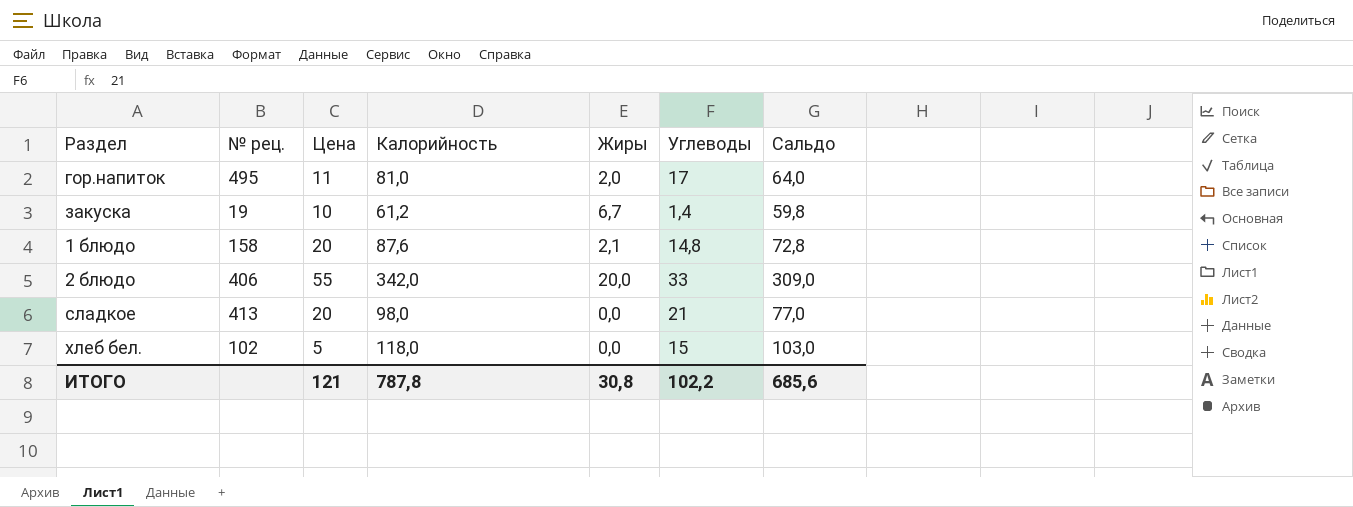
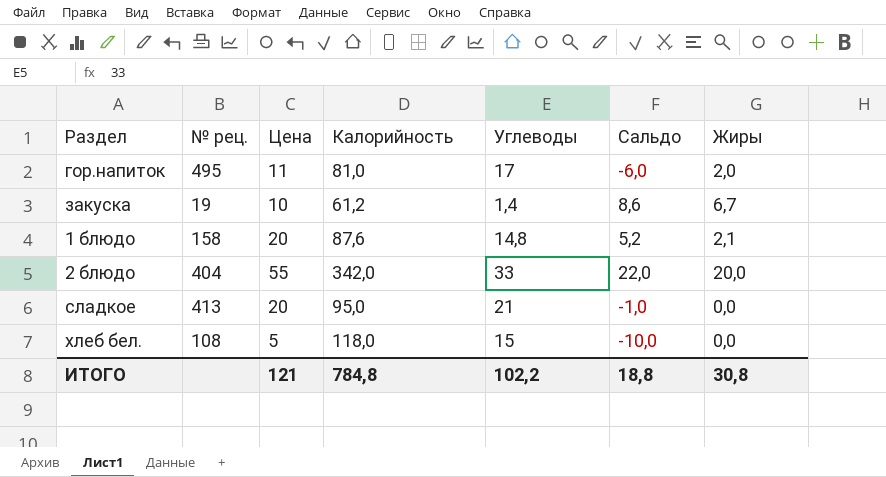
column Сальдо | formula: [Калорийность] - [Углеводы] -> [Цена] - [Углеводы]
column Жиры | position: 5 -> 7
2 блюдо | № рец.: 406 -> 404
сладкое | Калорийность: 98,0 -> 95,0
хлеб бел. | № рец.: 102 -> 108
ИТОГО | Калорийность: 787,8 -> 784,8
ИТОГО | Сальдо: 685,6 -> 18,8

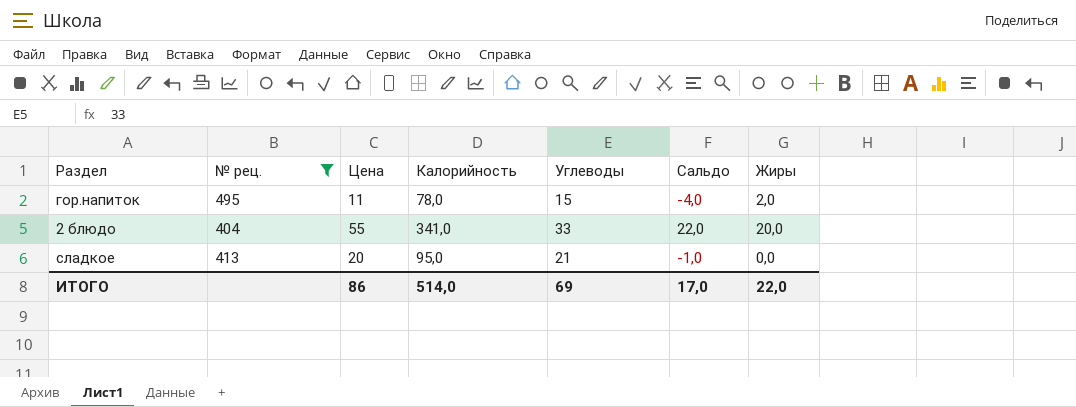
filter: none -> № рец. >= 404
гор.напиток | Калорийность: 81,0 -> 78,0
гор.напиток | Углеводы: 17 -> 15
гор.напиток | Сальдо: -6,0 -> -4,0
2 блюдо | Калорийность: 342,0 -> 341,0
ИТОГО | Цена: 121 -> 86
ИТОГО | Калорийность: 784,8 -> 514,0
ИТОГО | Углеводы: 102,2 -> 69
ИТОГО | Сальдо: 18,8 -> 17,0
ИТОГО | Жиры: 30,8 -> 22,0

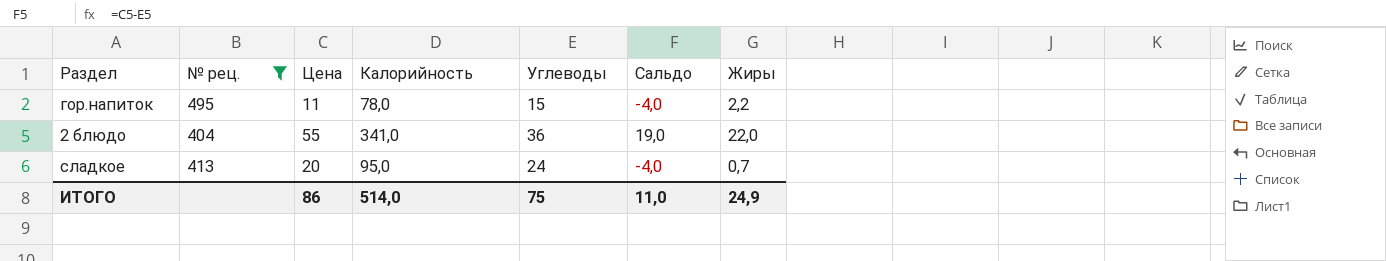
гор.напиток | Жиры: 2,0 -> 2,2
2 блюдо | Углеводы: 33 -> 36
2 блюдо | Сальдо: 22,0 -> 19,0
2 блюдо | Жиры: 20,0 -> 22,0
сладкое | Углеводы: 21 -> 24
сладкое | Сальдо: -1,0 -> -4,0
сладкое | Жиры: 0,0 -> 0,7
ИТОГО | Углеводы: 69 -> 75
ИТОГО | Сальдо: 17,0 -> 11,0
ИТОГО | Жиры: 22,0 -> 24,9

